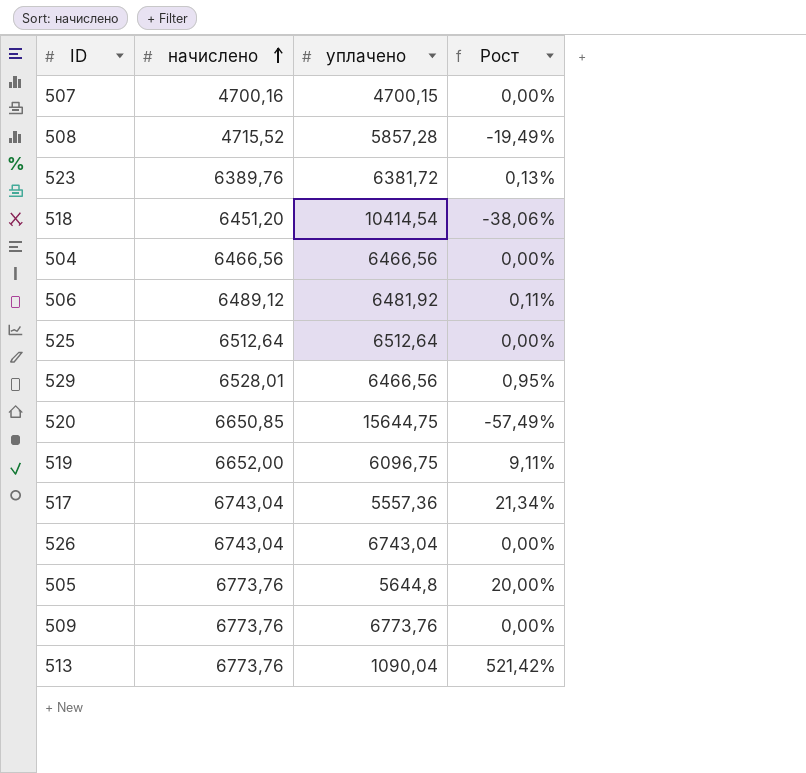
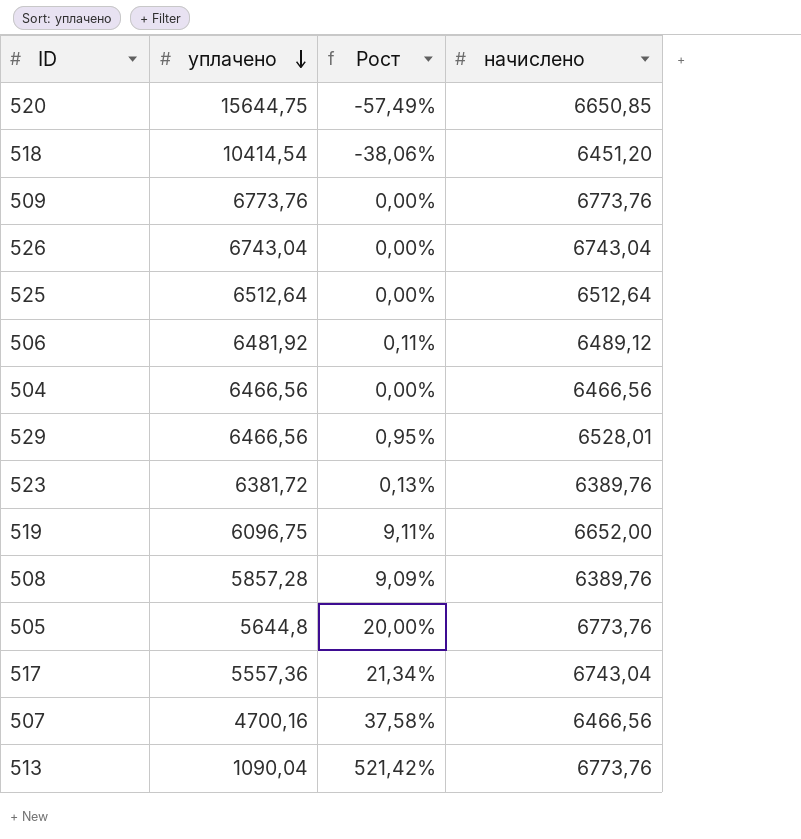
row order: начислено ascending -> уплачено descending
column начислено | position: 2 -> 4
508 | Рост: -19,49% -> 9,09%
508 | начислено: 4715,52 -> 6389,76
507 | уплачено: 4700,15 -> 4700,16
507 | Рост: 0,00% -> 37,58%
507 | начислено: 4700,16 -> 6466,56

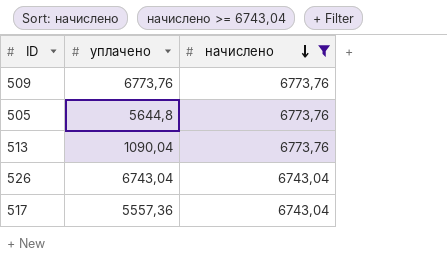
filter: none -> начислено >= 6743,04
row order: уплачено descending -> начислено descending
column Рост | formula: ([начислено] - [уплачено]) / [уплачено] -> none

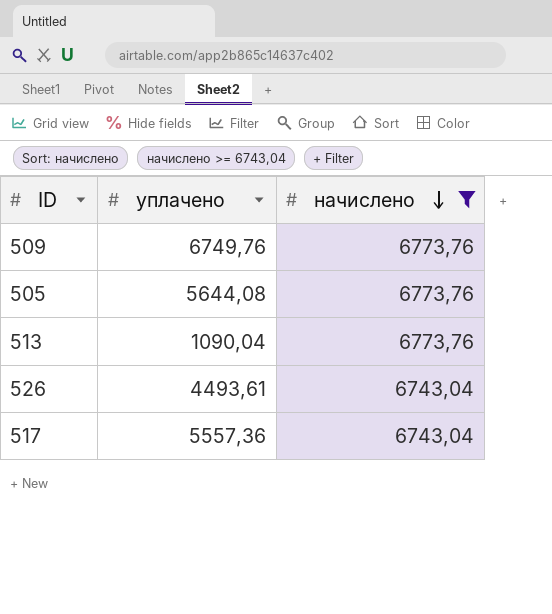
509 | уплачено: 6773,76 -> 6749,76
505 | уплачено: 5644,8 -> 5644,08
526 | уплачено: 6743,04 -> 4493,61

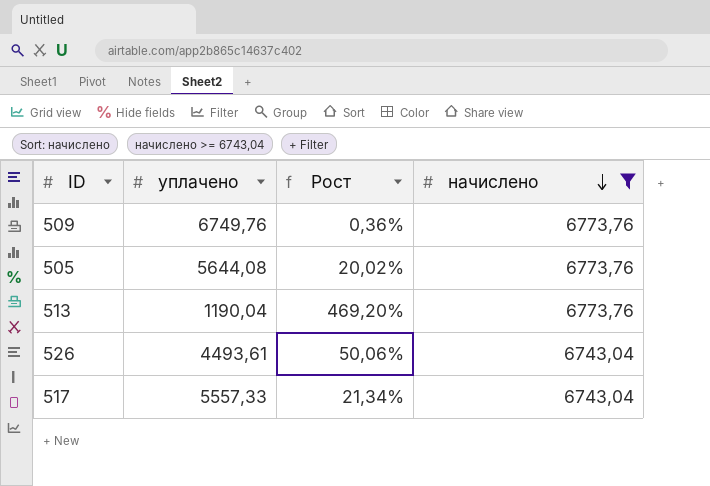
column Рост | formula: none -> ([начислено] - [уплачено]) / [уплачено]
513 | уплачено: 1090,04 -> 1190,04
517 | уплачено: 5557,36 -> 5557,33

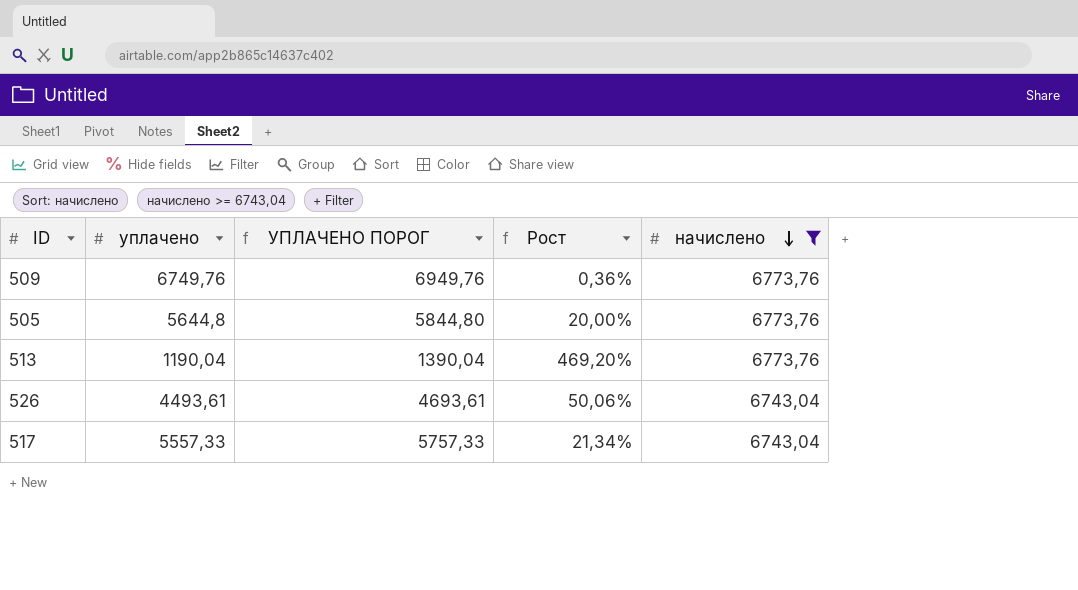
column УПЛАЧЕНО ПОРОГ | formula: none -> [уплачено] + 200
505 | уплачено: 5644,08 -> 5644,8
505 | Рост: 20,02% -> 20,00%

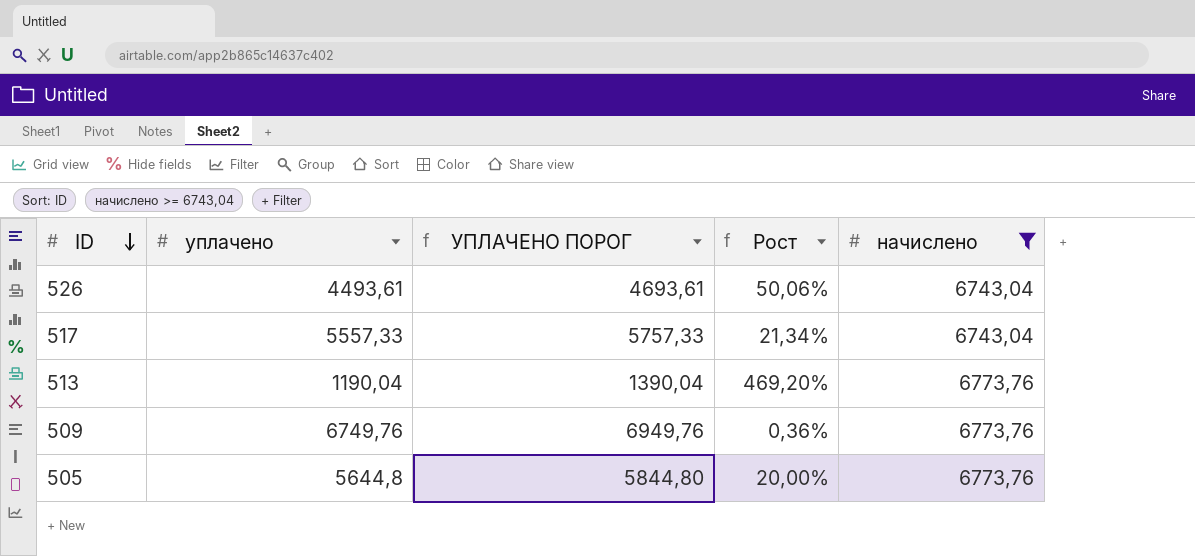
row order: начислено descending -> ID descending

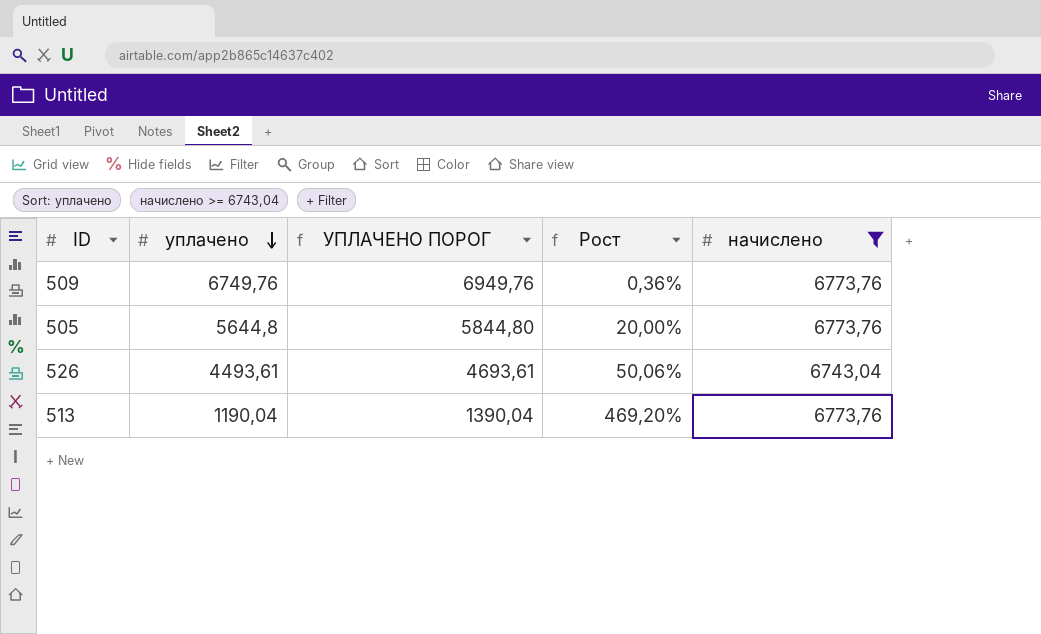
row order: ID descending -> уплачено descending
row 517: 5557,33 | 5757,33 | 21,34% | 6743,04 -> none

